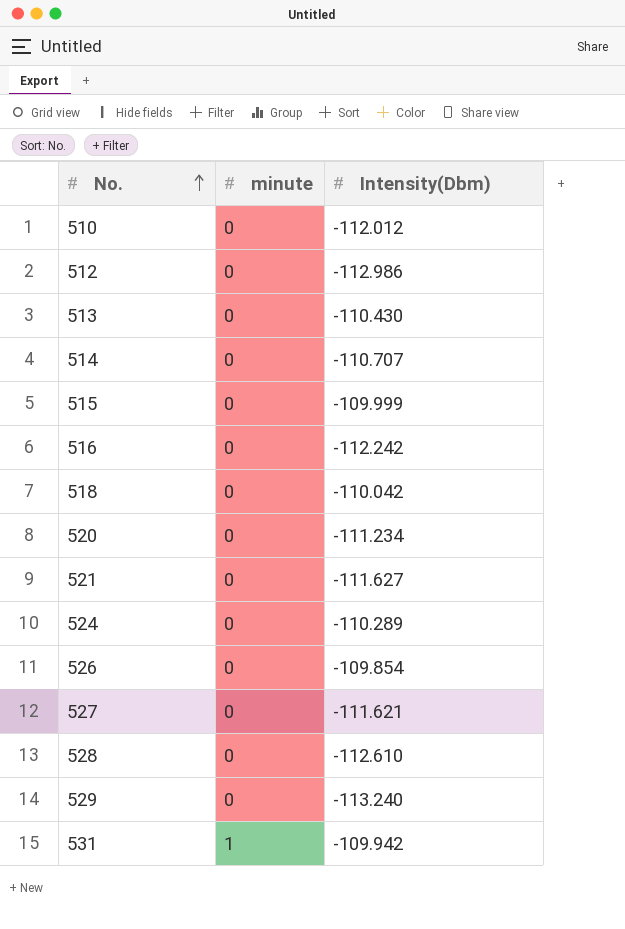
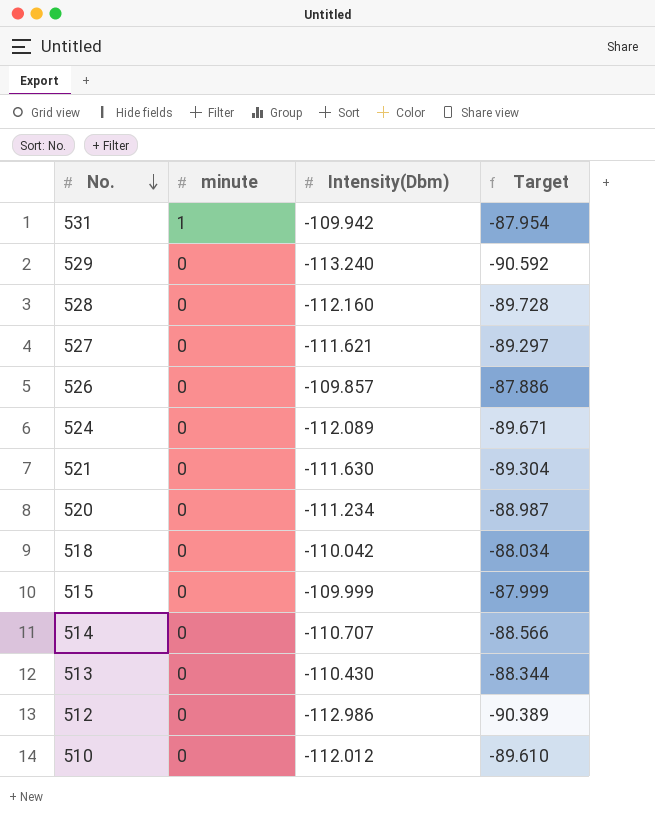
row order: No. ascending -> No. descending
column Target | formula: none -> [Intensity(Dbm)] * 0.8
row 516: 0 | -112.242 -> none
528 | Intensity(Dbm): -112.610 -> -112.160
526 | Intensity(Dbm): -109.854 -> -109.857
524 | Intensity(Dbm): -110.289 -> -112.089
521 | Intensity(Dbm): -111.627 -> -111.630

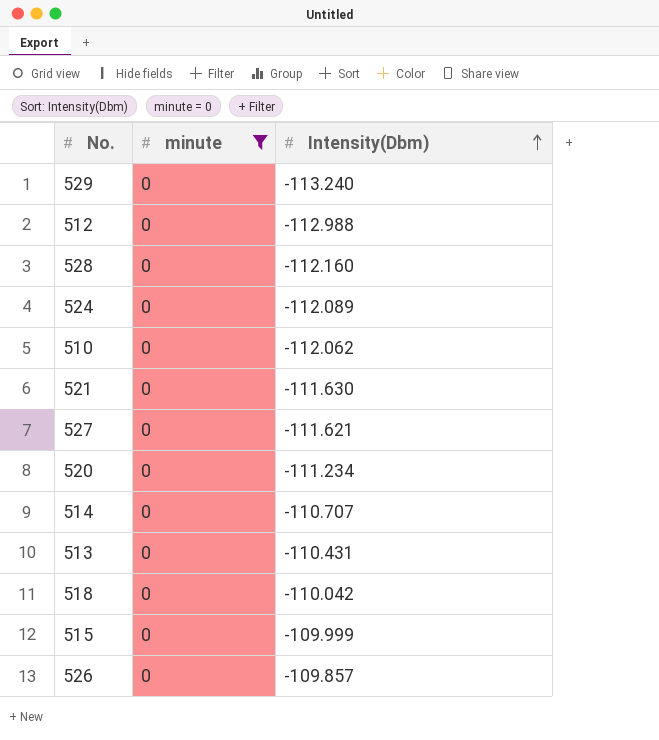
filter: none -> minute = 0
row order: No. descending -> Intensity(Dbm) ascending
column Target | formula: [Intensity(Dbm)] * 0.8 -> none
512 | Intensity(Dbm): -112.986 -> -112.988
510 | Intensity(Dbm): -112.012 -> -112.062
513 | Intensity(Dbm): -110.430 -> -110.431

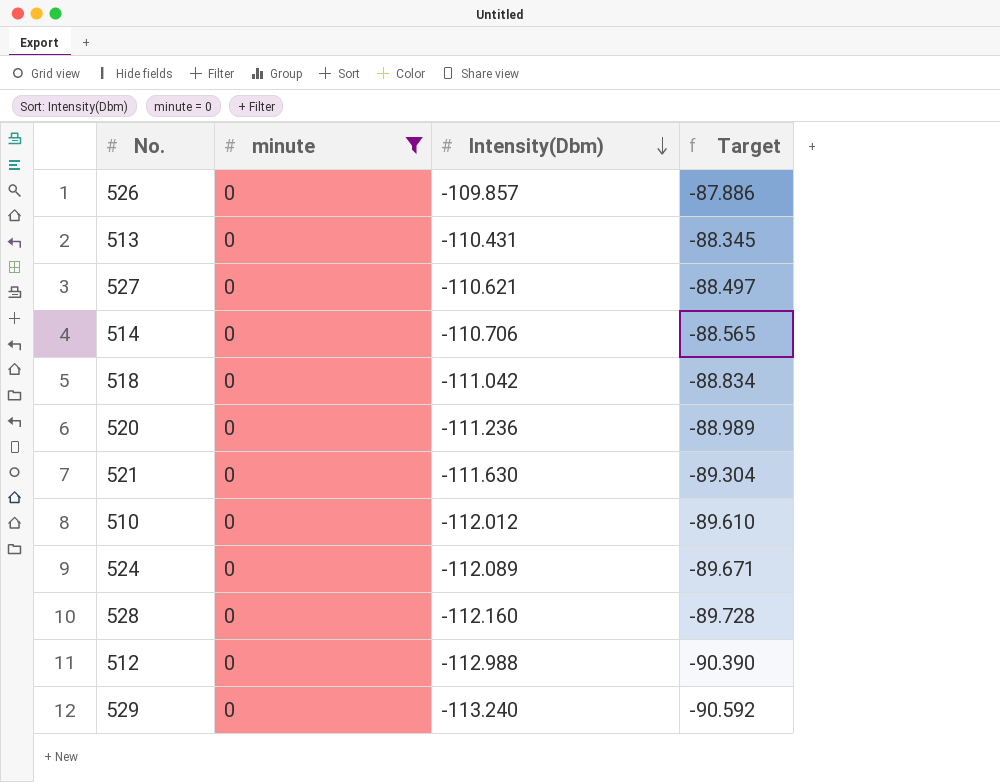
row order: Intensity(Dbm) ascending -> Intensity(Dbm) descending
column Target | formula: none -> [Intensity(Dbm)] * 0.8
row 515: 0 | -109.999 -> none
527 | Intensity(Dbm): -111.621 -> -110.621
514 | Intensity(Dbm): -110.707 -> -110.706
518 | Intensity(Dbm): -110.042 -> -111.042
520 | Intensity(Dbm): -111.234 -> -111.236
510 | Intensity(Dbm): -112.062 -> -112.012

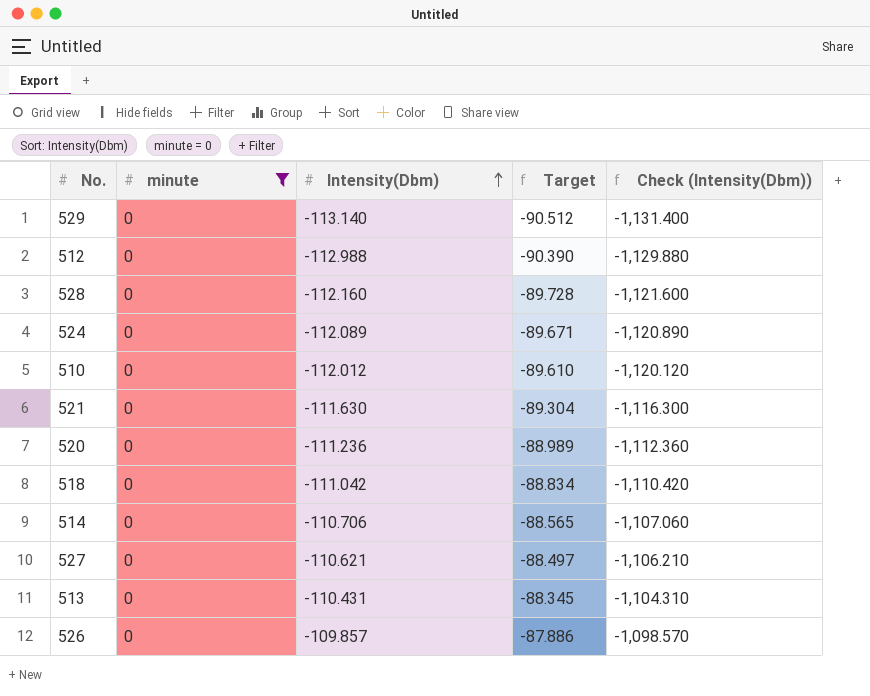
row order: Intensity(Dbm) descending -> Intensity(Dbm) ascending
column Check (Intensity(Dbm)) | formula: none -> [Intensity(Dbm)] * 10
529 | Intensity(Dbm): -113.240 -> -113.140
529 | Target: -90.592 -> -90.512

